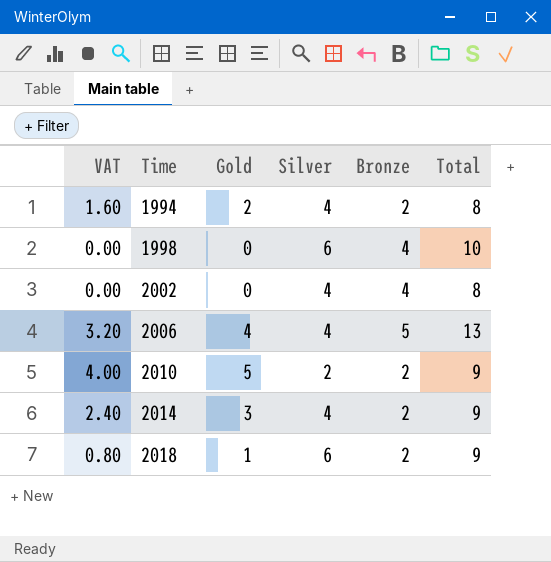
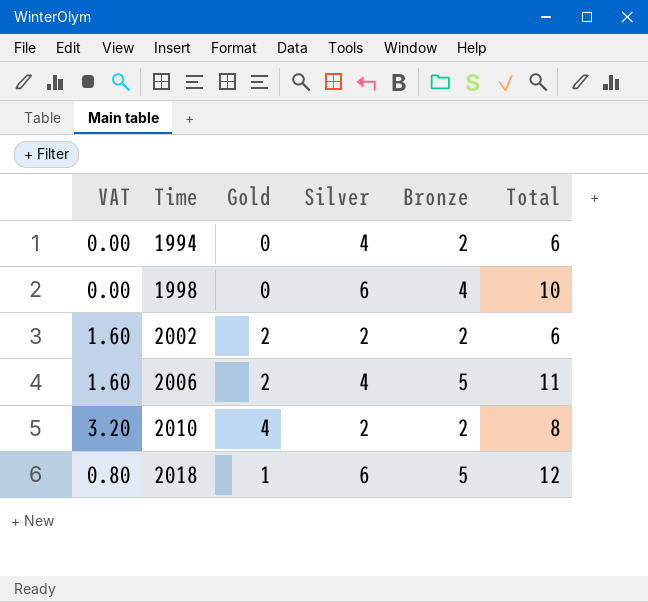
row 2014: 2.40 | 3 | 4 | 2 | 9 -> none
1994 | VAT: 1.60 -> 0.00
1994 | Gold: 2 -> 0
1994 | Total: 8 -> 6
2002 | VAT: 0.00 -> 1.60
2002 | Gold: 0 -> 2
2002 | Silver: 4 -> 2
2002 | Bronze: 4 -> 2
2002 | Total: 8 -> 6
2006 | VAT: 3.20 -> 1.60
2006 | Gold: 4 -> 2
2006 | Total: 13 -> 11
2010 | VAT: 4.00 -> 3.20
2010 | Gold: 5 -> 4
2010 | Total: 9 -> 8
2018 | Bronze: 2 -> 5
2018 | Total: 9 -> 12

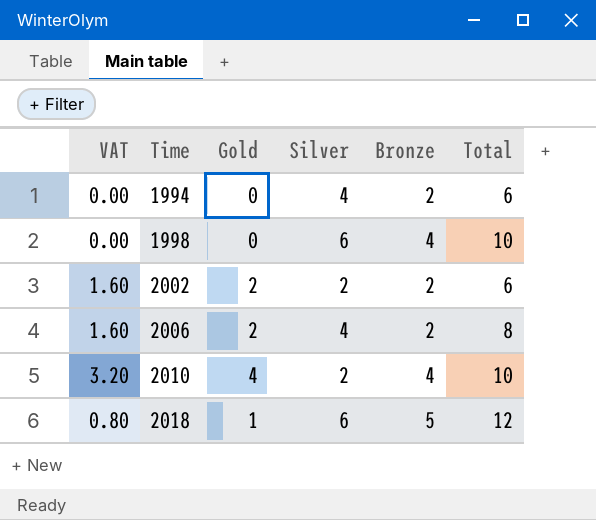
2006 | Bronze: 5 -> 2
2006 | Total: 11 -> 8
2010 | Bronze: 2 -> 4
2010 | Total: 8 -> 10

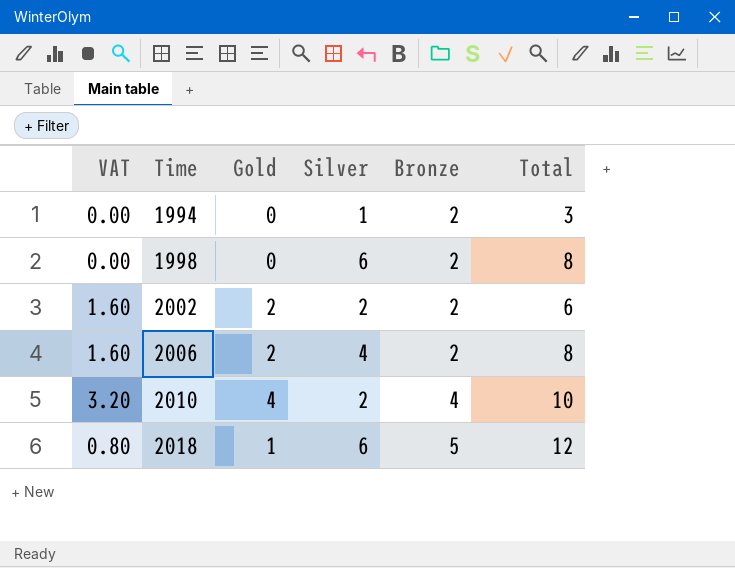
1994 | Silver: 4 -> 1
1994 | Total: 6 -> 3
1998 | Bronze: 4 -> 2
1998 | Total: 10 -> 8

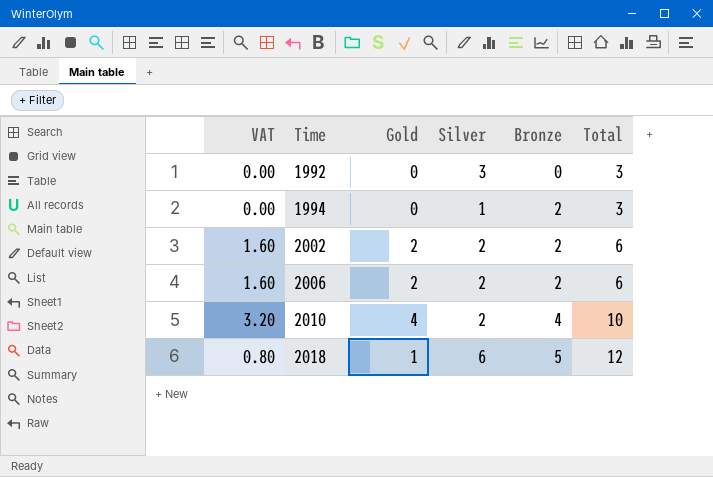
row 1998: 0.00 | 0 | 6 | 2 | 8 -> none
row 1992: none -> 0.00 | 0 | 3 | 0 | 3
2006 | Silver: 4 -> 2
2006 | Total: 8 -> 6

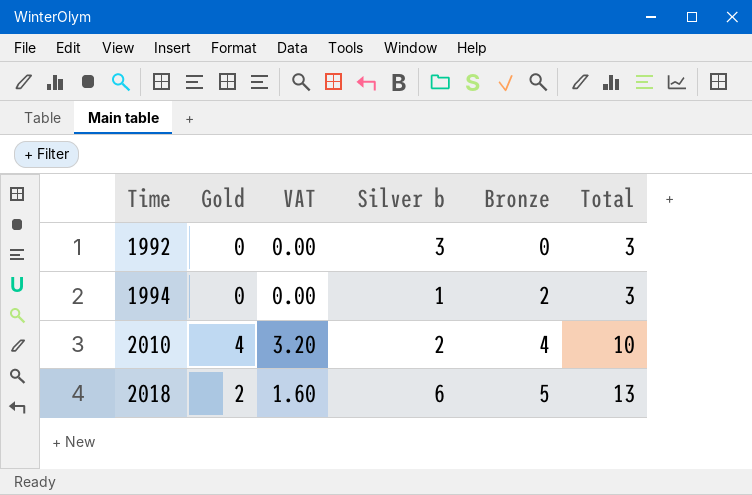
column VAT | position: 1 -> 3
column name: Silver -> Silver b
row 2002: 1.60 | 2 | 2 | 2 | 6 -> none
row 2006: 1.60 | 2 | 2 | 2 | 6 -> none
2018 | Gold: 1 -> 2
2018 | VAT: 0.80 -> 1.60
2018 | Total: 12 -> 13

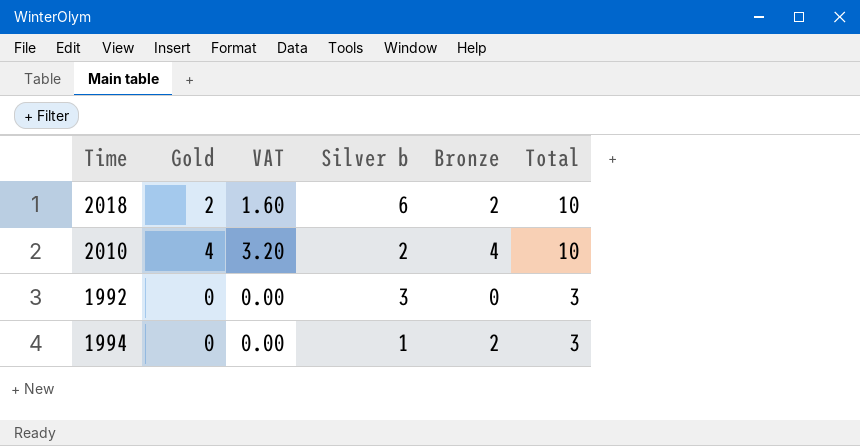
row order: Time ascending -> Total descending
2018 | Bronze: 5 -> 2
2018 | Total: 13 -> 10

